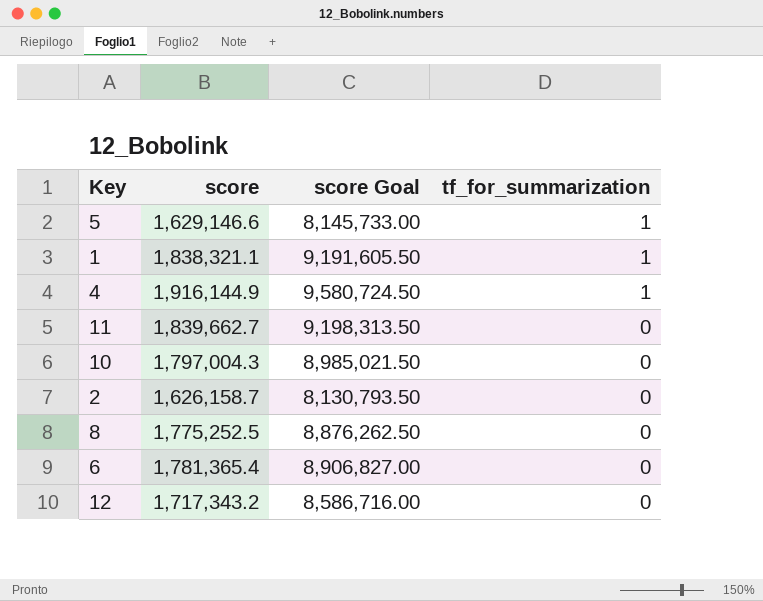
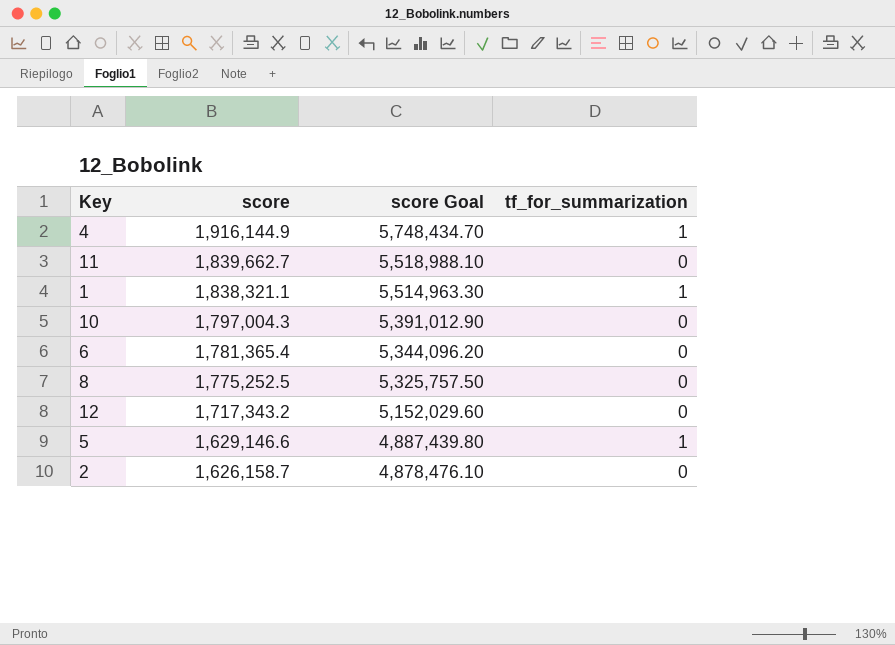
row order: tf_for_summarization descending -> score descending
column score Goal | formula: [score] * 5 -> [score] * 3

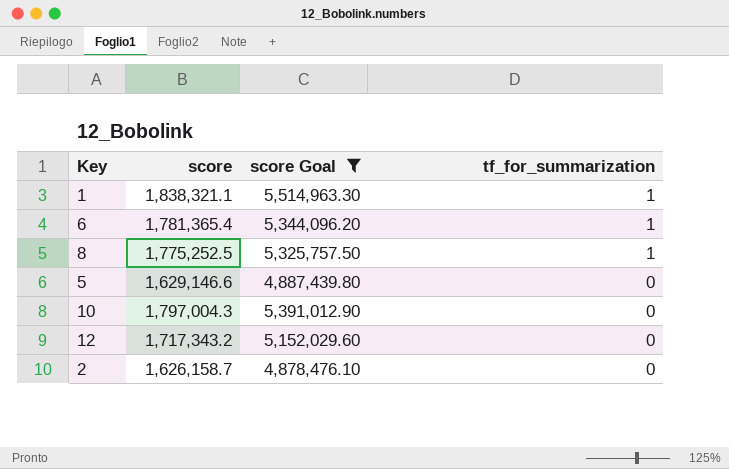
filter: none -> score Goal <= 5,514,963.30
row order: score descending -> tf_for_summarization descending
6 | tf_for_summarization: 0 -> 1
8 | tf_for_summarization: 0 -> 1
5 | tf_for_summarization: 1 -> 0

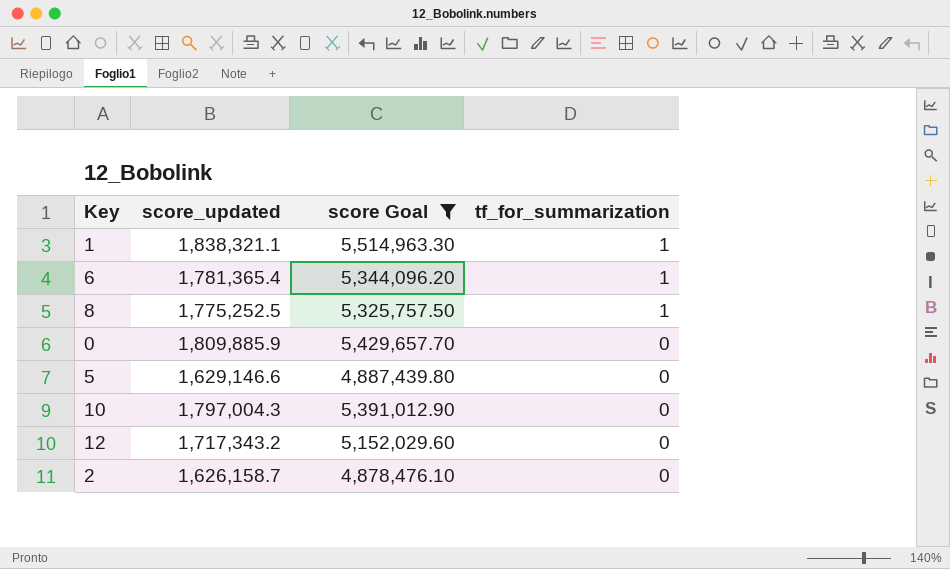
column name: score -> score_updated
row 0: none -> 1,809,885.9 | 5,429,657.70 | 0

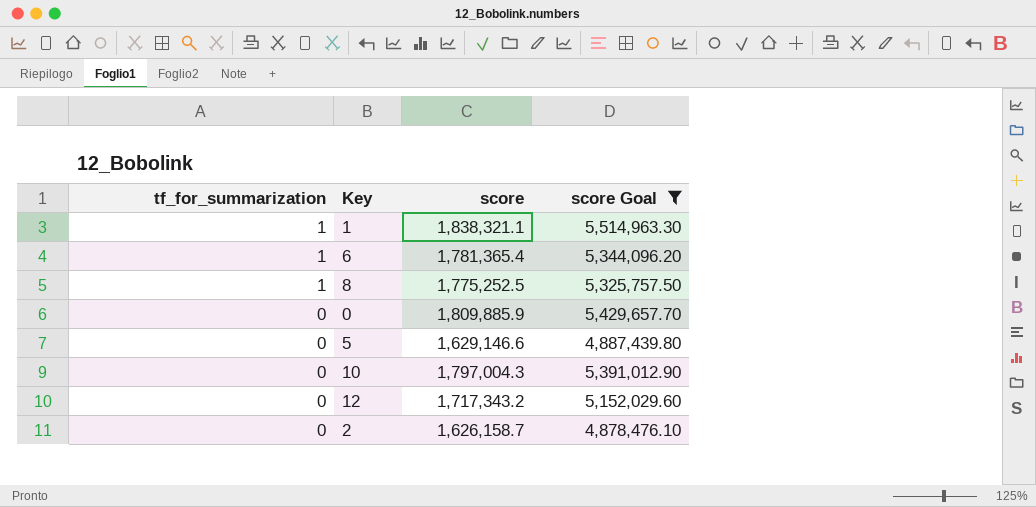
column tf_for_summarization | position: 4 -> 1
column name: score_updated -> score

